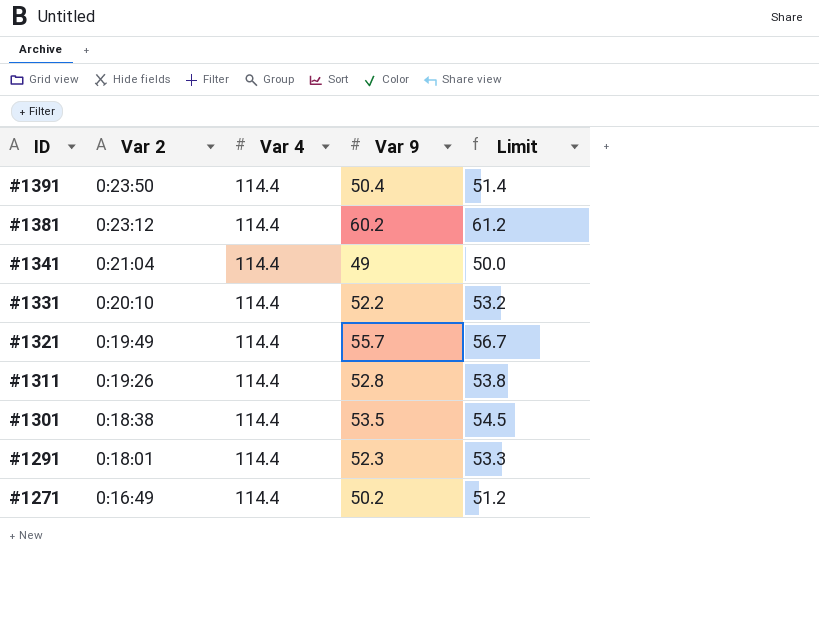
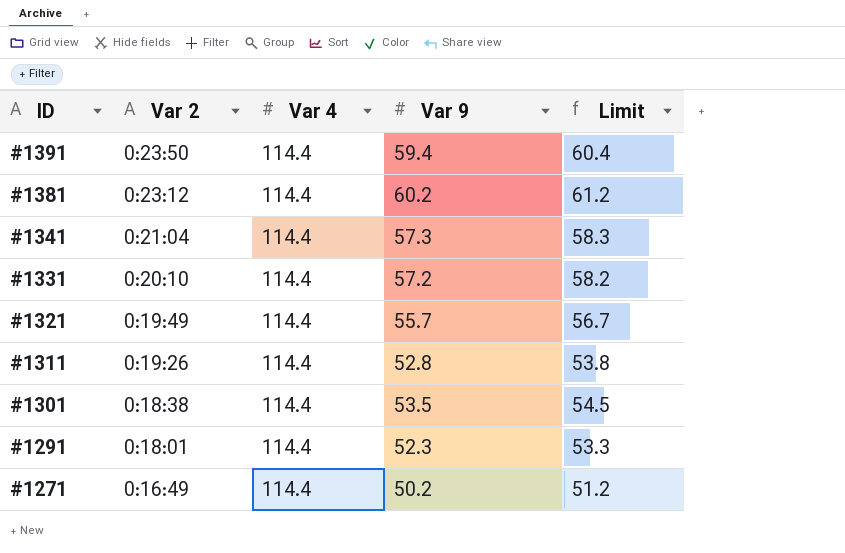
#1391 | Var 9: 50.4 -> 59.4
#1391 | Limit: 51.4 -> 60.4
#1341 | Var 9: 49 -> 57.3
#1341 | Limit: 50.0 -> 58.3
#1331 | Var 9: 52.2 -> 57.2
#1331 | Limit: 53.2 -> 58.2

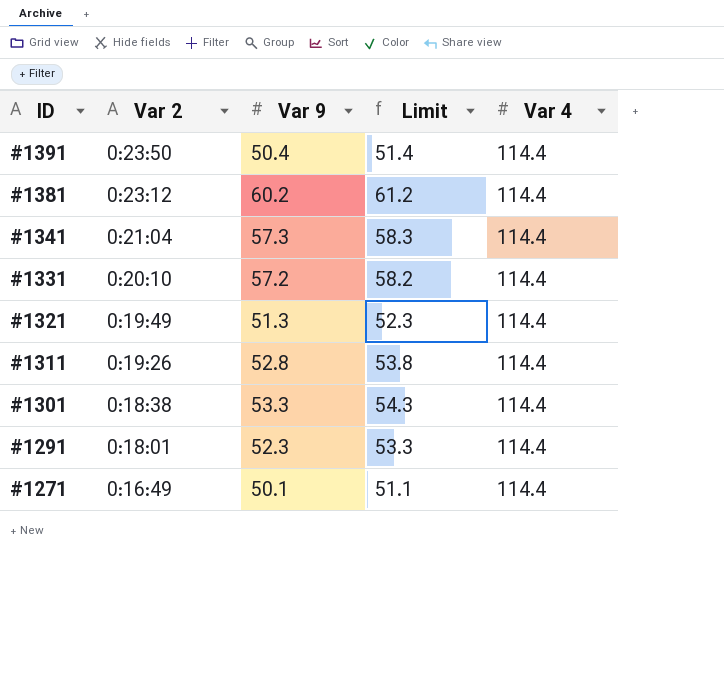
column Var 4 | position: 3 -> 5
#1391 | Var 9: 59.4 -> 50.4
#1391 | Limit: 60.4 -> 51.4
#1321 | Var 9: 55.7 -> 51.3
#1321 | Limit: 56.7 -> 52.3
#1301 | Var 9: 53.5 -> 53.3
#1301 | Limit: 54.5 -> 54.3
#1271 | Var 9: 50.2 -> 50.1
#1271 | Limit: 51.2 -> 51.1

